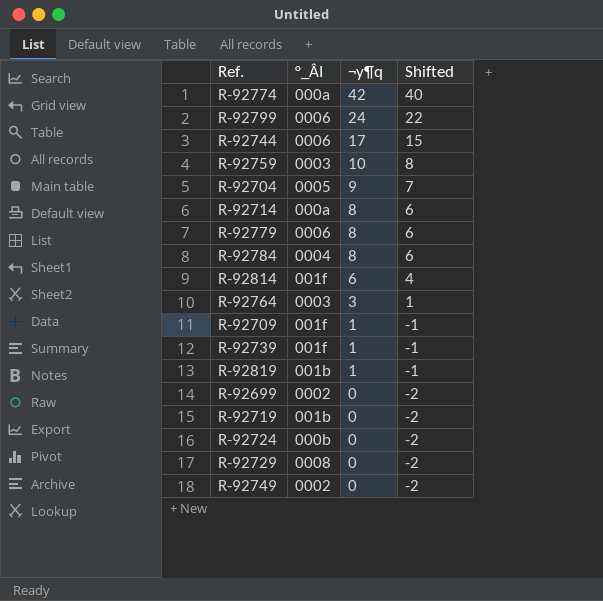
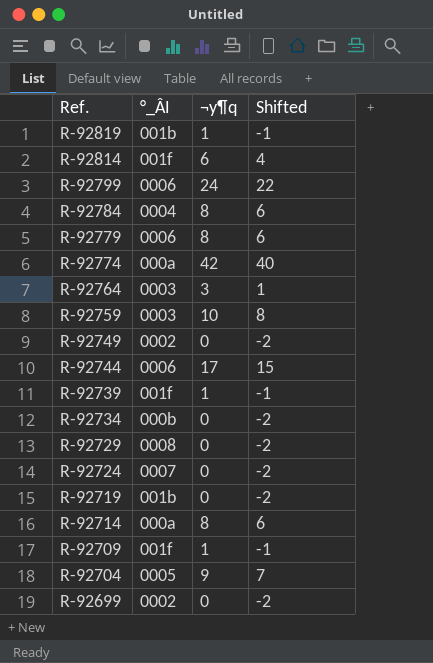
row order: ¬y¶q descending -> Ref. descending
row R-92734: none -> 000b | 0 | -2
R-92724 | °_ÂI: 000b -> 0007

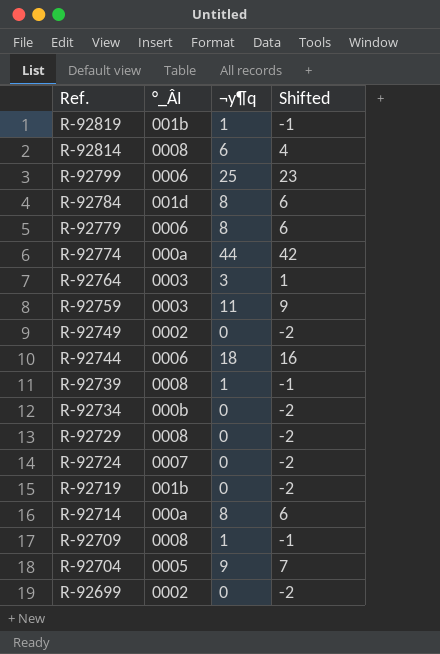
R-92814 | °_ÂI: 001f -> 0008
R-92799 | ¬y¶q: 24 -> 25
R-92799 | Shifted: 22 -> 23
R-92784 | °_ÂI: 0004 -> 001d
R-92774 | ¬y¶q: 42 -> 44
R-92774 | Shifted: 40 -> 42
R-92759 | ¬y¶q: 10 -> 11
R-92759 | Shifted: 8 -> 9
R-92744 | ¬y¶q: 17 -> 18
R-92744 | Shifted: 15 -> 16
R-92739 | °_ÂI: 001f -> 0008
R-92709 | °_ÂI: 001f -> 0008

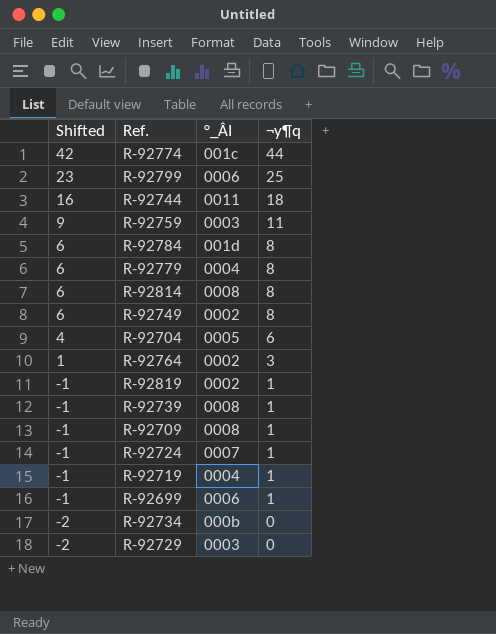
row order: Ref. descending -> Shifted descending
column Shifted | position: 4 -> 1
row R-92714: 000a | 8 | 6 -> none
R-92774 | °_ÂI: 000a -> 001c
R-92744 | °_ÂI: 0006 -> 0011
R-92779 | °_ÂI: 0006 -> 0004
R-92814 | Shifted: 4 -> 6
R-92814 | ¬y¶q: 6 -> 8
R-92749 | Shifted: -2 -> 6
R-92749 | ¬y¶q: 0 -> 8
R-92704 | Shifted: 7 -> 4
R-92704 | ¬y¶q: 9 -> 6
R-92764 | °_ÂI: 0003 -> 0002
R-92819 | °_ÂI: 001b -> 0002
R-92724 | Shifted: -2 -> -1
R-92724 | ¬y¶q: 0 -> 1
R-92719 | Shifted: -2 -> -1
R-92719 | °_ÂI: 001b -> 0004
R-92719 | ¬y¶q: 0 -> 1
R-92699 | Shifted: -2 -> -1
R-92699 | °_ÂI: 0002 -> 0006
R-92699 | ¬y¶q: 0 -> 1
R-92729 | °_ÂI: 0008 -> 0003

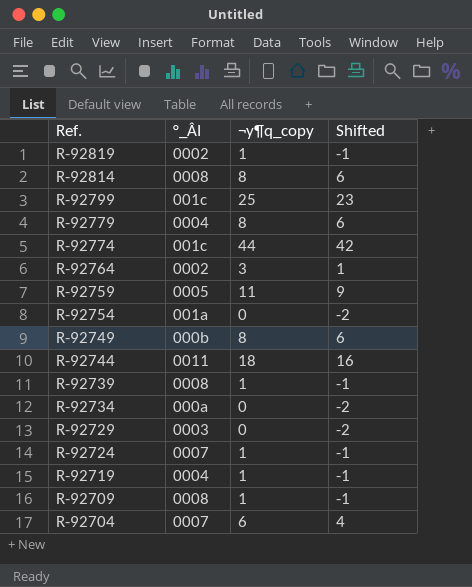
row order: Shifted descending -> Ref. descending
column name: ¬y¶q -> ¬y¶q_copy
column Shifted | position: 1 -> 4
row R-92784: 6 | 001d | 8 -> none
row R-92699: -1 | 0006 | 1 -> none
R-92799 | °_ÂI: 0006 -> 001c
R-92759 | °_ÂI: 0003 -> 0005
row R-92754: none -> 001a | 0 | -2
R-92749 | °_ÂI: 0002 -> 000b
R-92734 | °_ÂI: 000b -> 000a
R-92704 | °_ÂI: 0005 -> 0007

